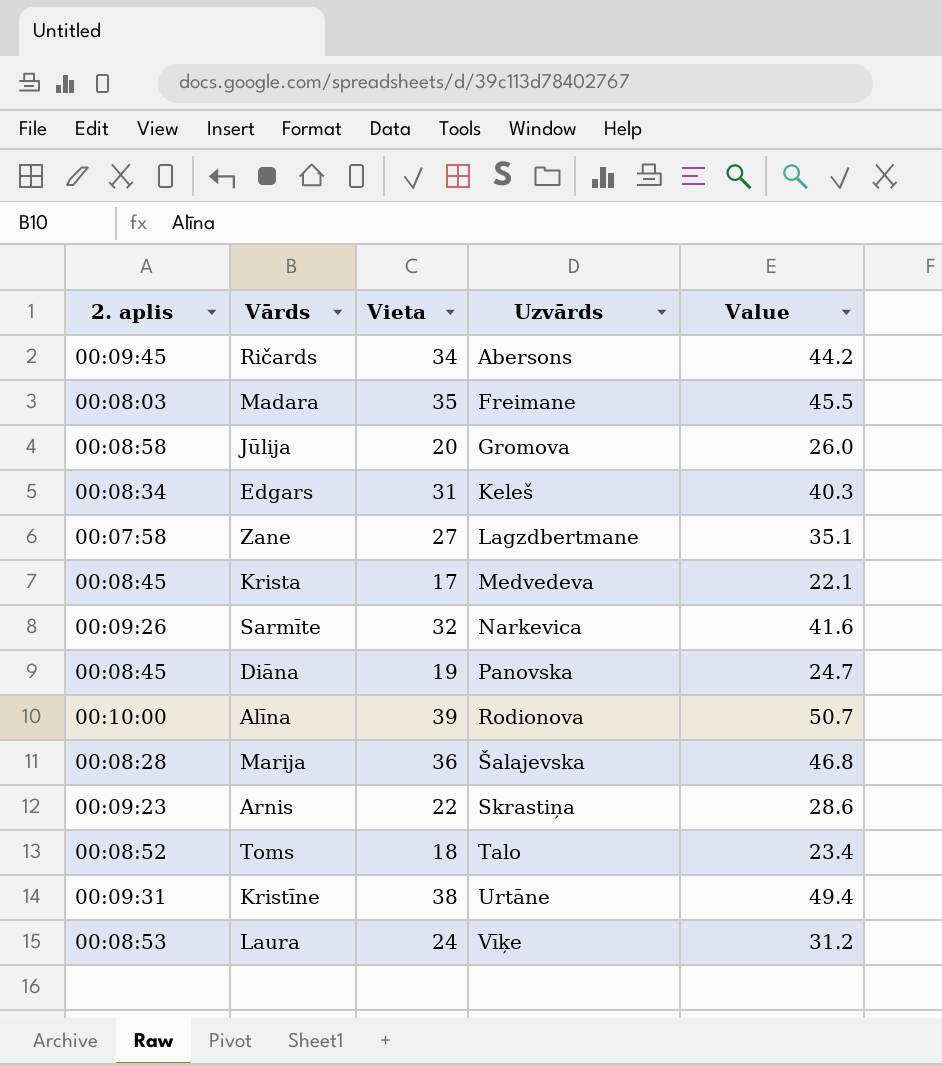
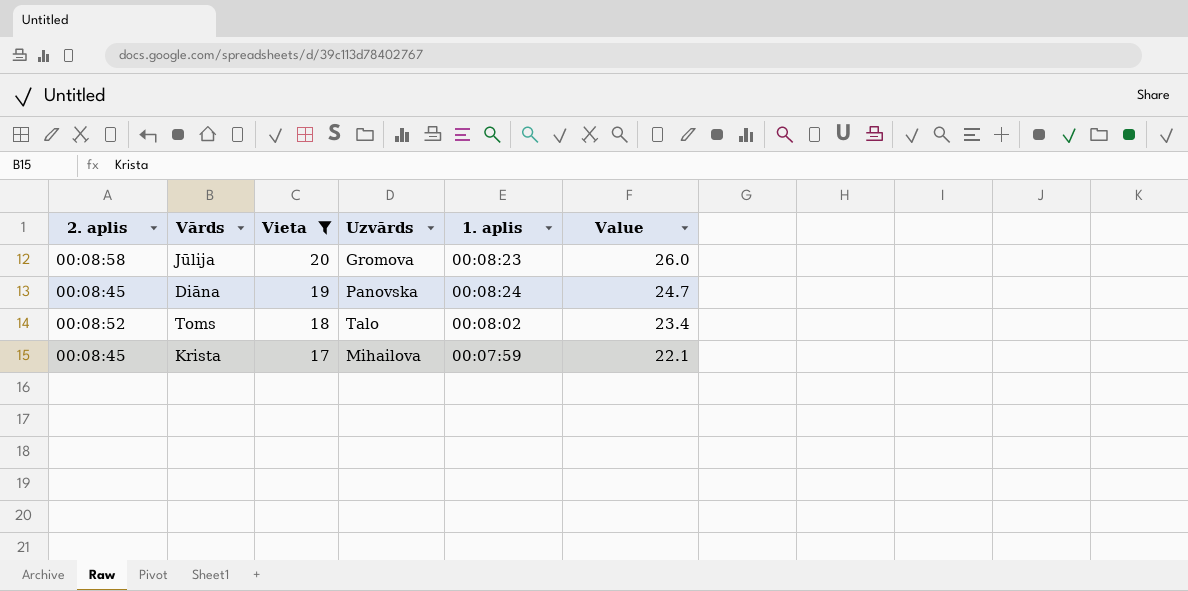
filter: none -> Vieta <= 20
row order: Uzvārds ascending -> Vieta descending
column 1. aplis | position: none -> 5
Krista | Uzvārds: Medvedeva -> Mihailova

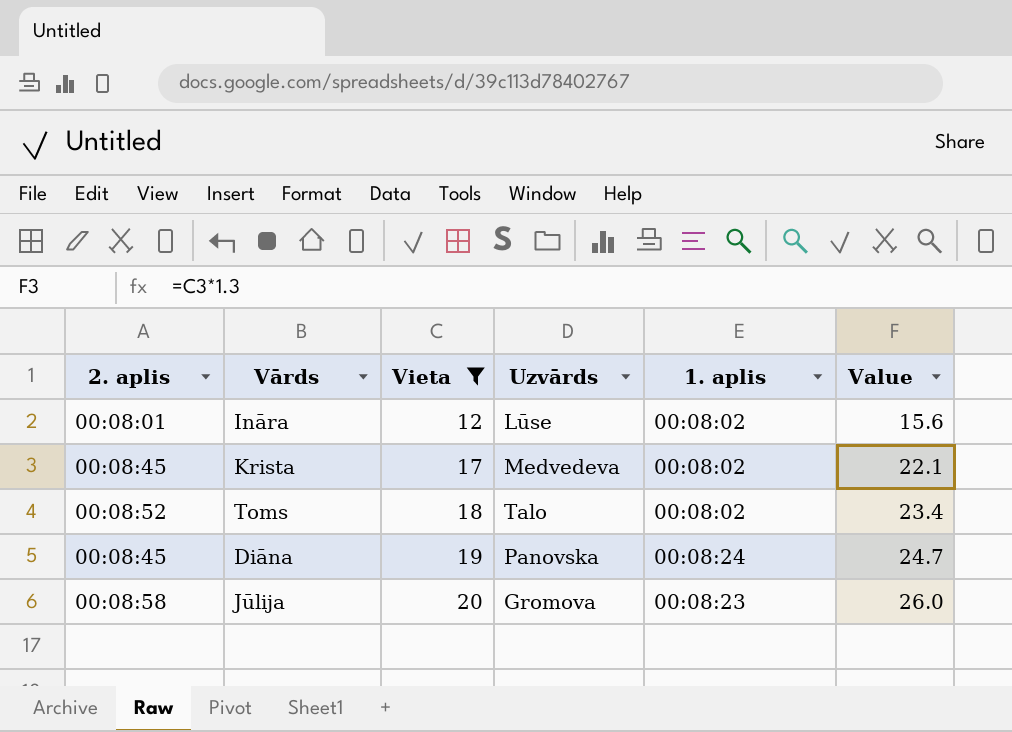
row order: Vieta descending -> Vieta ascending
row Ināra: none -> 00:08:01 | 12 | Lūse | 00:08:02 | 15.6
Krista | Uzvārds: Mihailova -> Medvedeva
Krista | 1. aplis: 00:07:59 -> 00:08:02

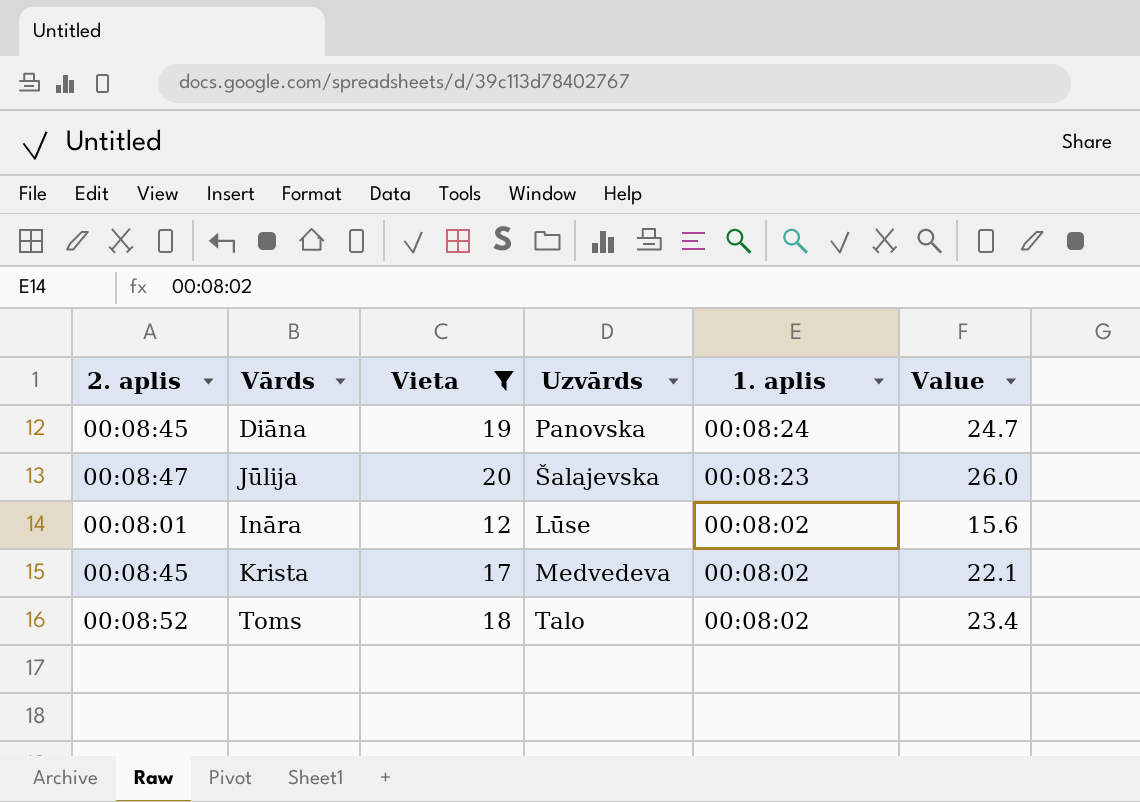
row order: Vieta ascending -> 1. aplis descending
Jūlija | 2. aplis: 00:08:58 -> 00:08:47
Jūlija | Uzvārds: Gromova -> Šalajevska

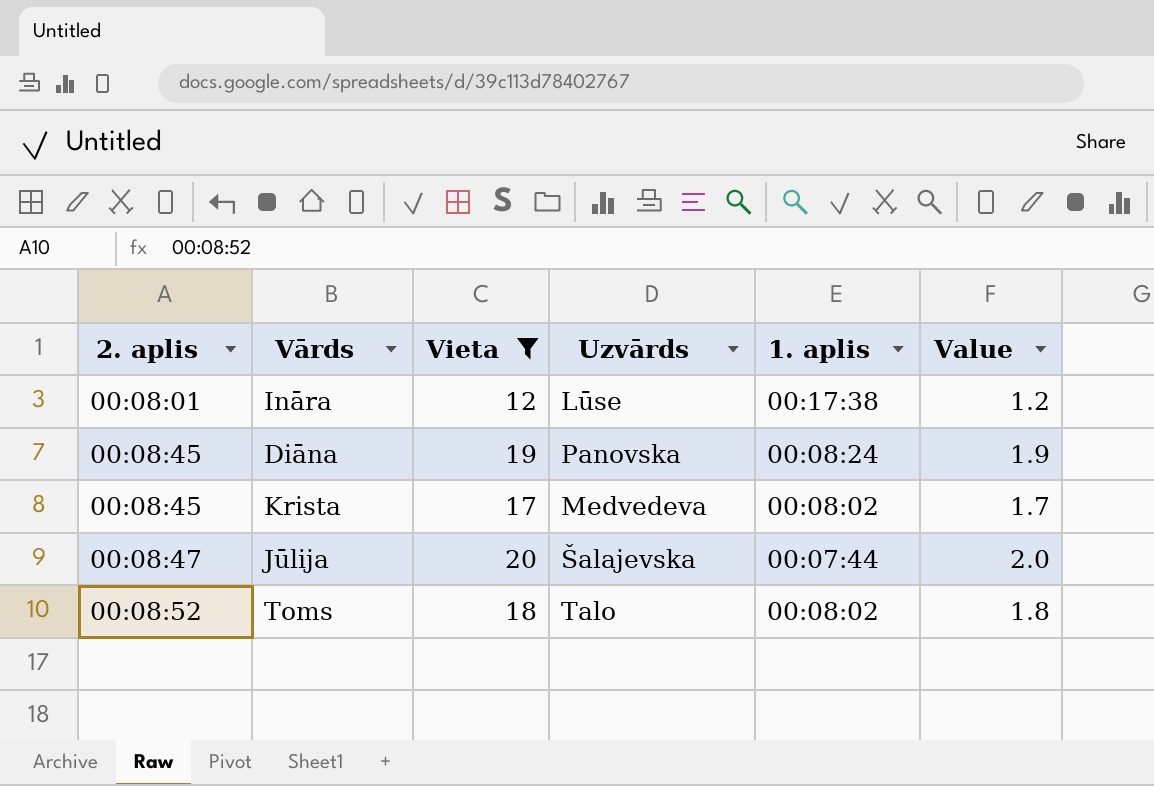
row order: 1. aplis descending -> 2. aplis ascending
column Value | formula: [Vieta] * 1.3 -> [Vieta] * 0.1
Ināra | 1. aplis: 00:08:02 -> 00:17:38
Jūlija | 1. aplis: 00:08:23 -> 00:07:44

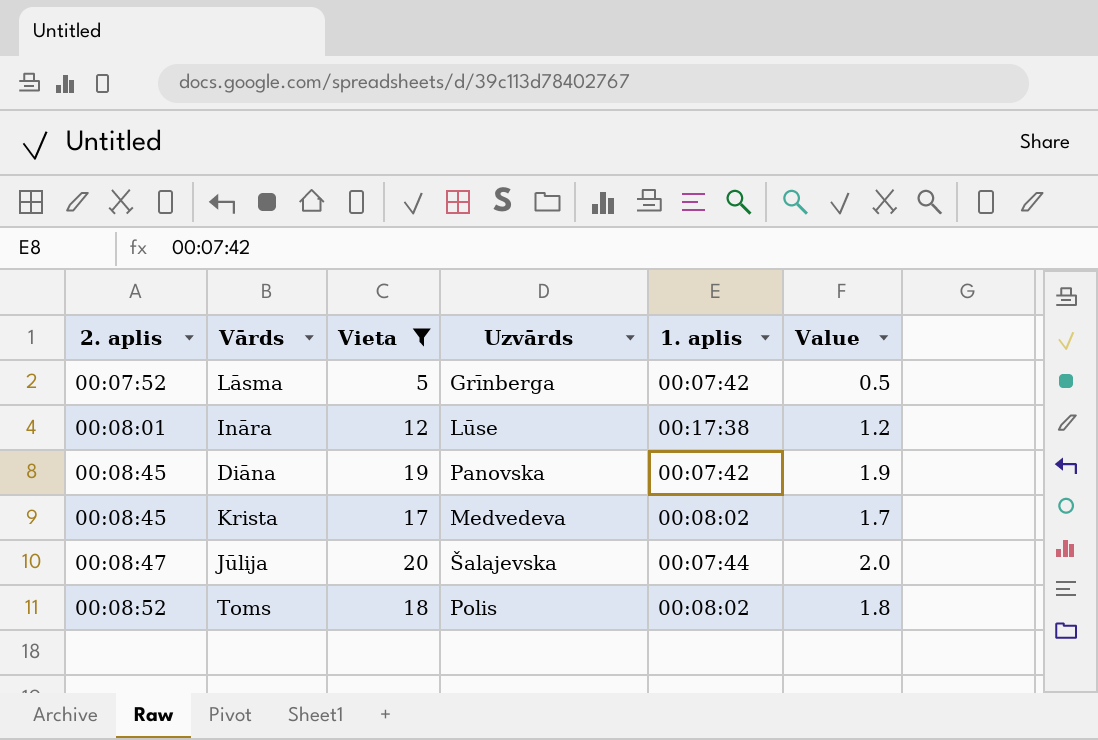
row Lāsma: none -> 00:07:52 | 5 | Grīnberga | 00:07:42 | 0.5
Diāna | 1. aplis: 00:08:24 -> 00:07:42
Toms | Uzvārds: Talo -> Polis

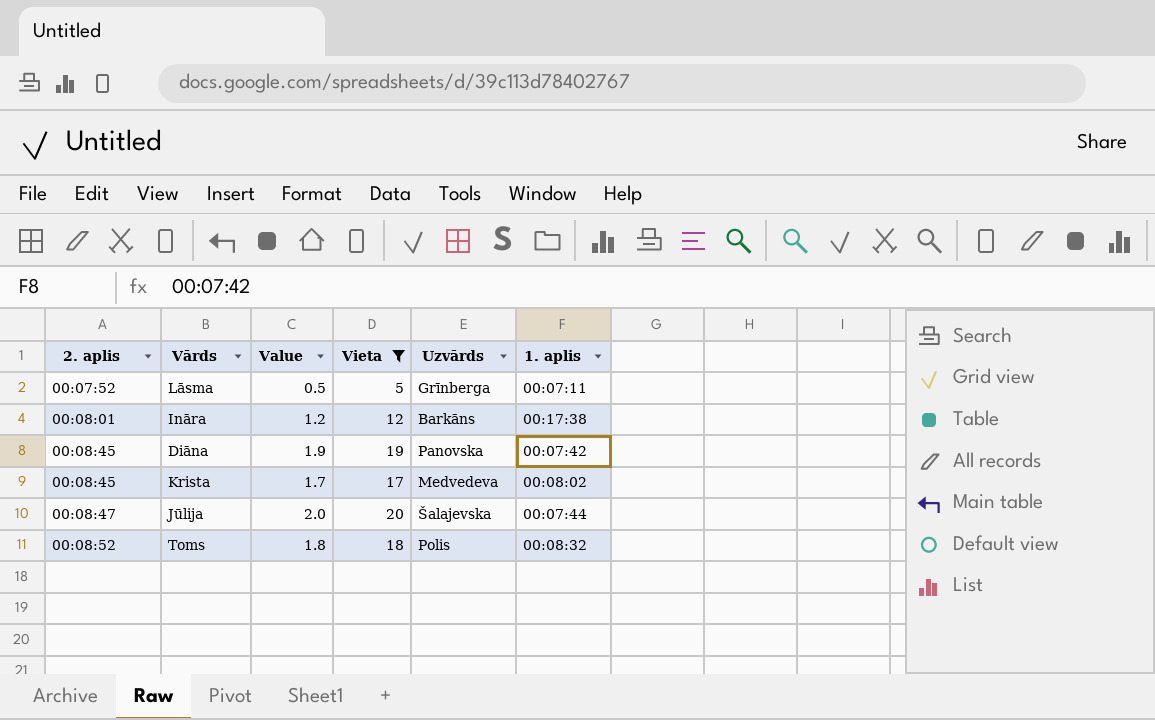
column Value | position: 6 -> 3
Lāsma | 1. aplis: 00:07:42 -> 00:07:11
Ināra | Uzvārds: Lūse -> Barkāns
Toms | 1. aplis: 00:08:02 -> 00:08:32

